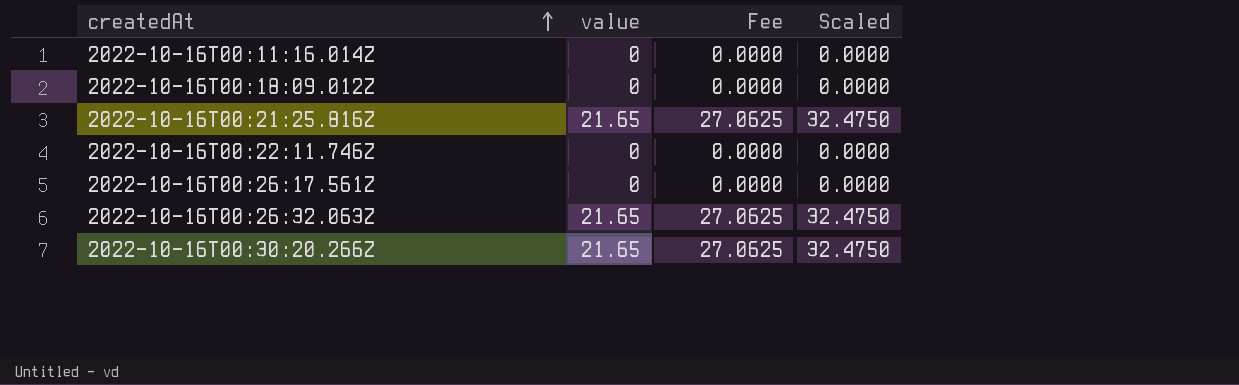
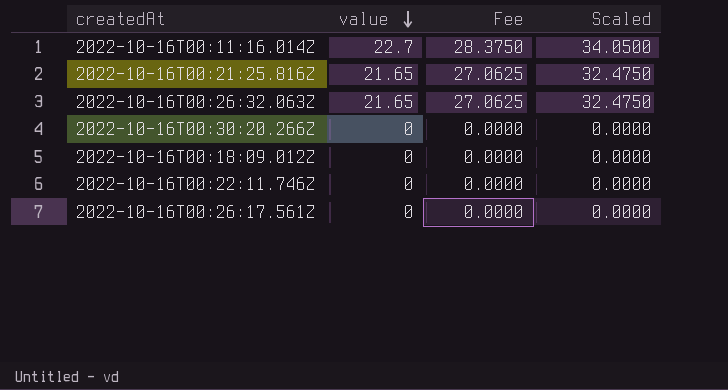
row order: createdAt ascending -> value descending
2022-10-16T00:11:16.014Z | value: 0 -> 22.7
2022-10-16T00:11:16.014Z | Fee: 0.0000 -> 28.3750
2022-10-16T00:11:16.014Z | Scaled: 0.0000 -> 34.0500
2022-10-16T00:30:20.266Z | value: 21.65 -> 0
2022-10-16T00:30:20.266Z | Fee: 27.0625 -> 0.0000
2022-10-16T00:30:20.266Z | Scaled: 32.4750 -> 0.0000

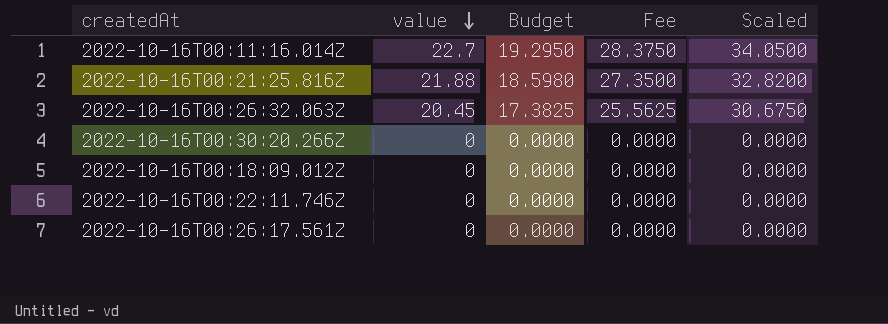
column Budget | formula: none -> [value] * 0.85
2022-10-16T00:21:25.816Z | value: 21.65 -> 21.88
2022-10-16T00:21:25.816Z | Fee: 27.0625 -> 27.3500
2022-10-16T00:21:25.816Z | Scaled: 32.4750 -> 32.8200
2022-10-16T00:26:32.063Z | value: 21.65 -> 20.45
2022-10-16T00:26:32.063Z | Fee: 27.0625 -> 25.5625
2022-10-16T00:26:32.063Z | Scaled: 32.4750 -> 30.6750

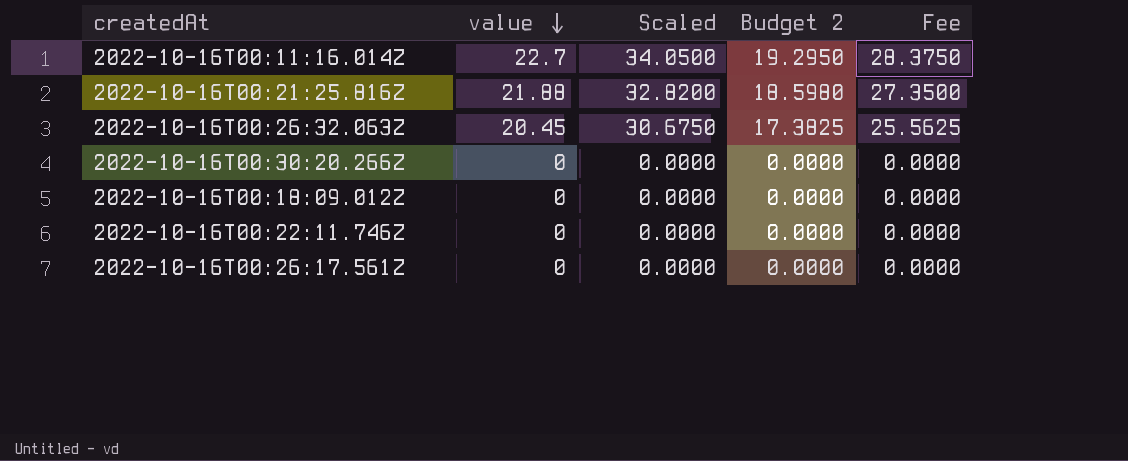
column Scaled | position: 5 -> 3
column name: Budget -> Budget 2

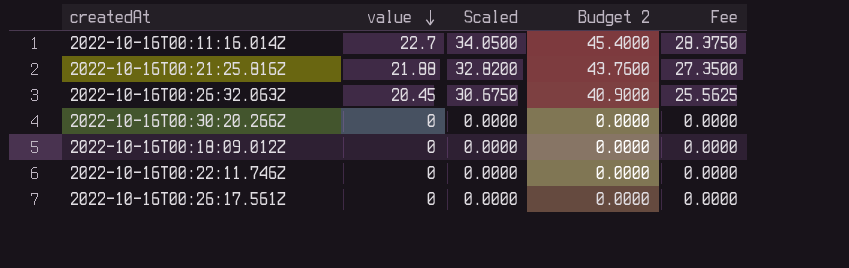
column Budget 2 | formula: [value] * 0.85 -> [value] * 2

